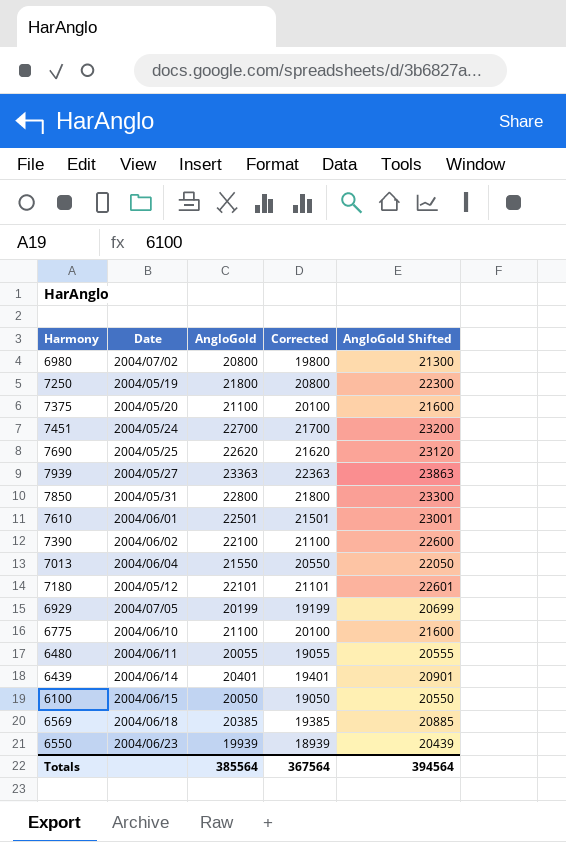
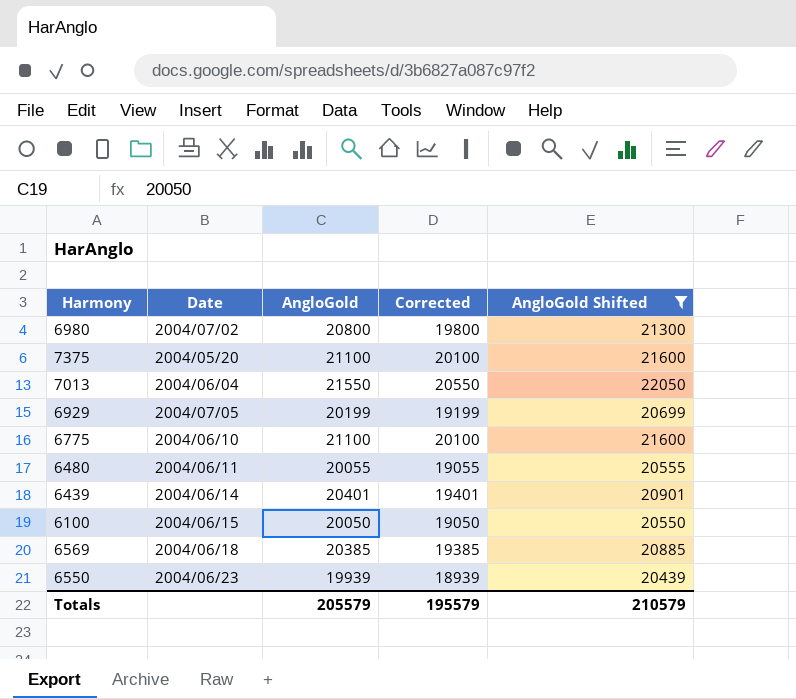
filter: none -> AngloGold Shifted <= 22050
Totals | AngloGold: 385564 -> 205579
Totals | Corrected: 367564 -> 195579
Totals | AngloGold Shifted: 394564 -> 210579

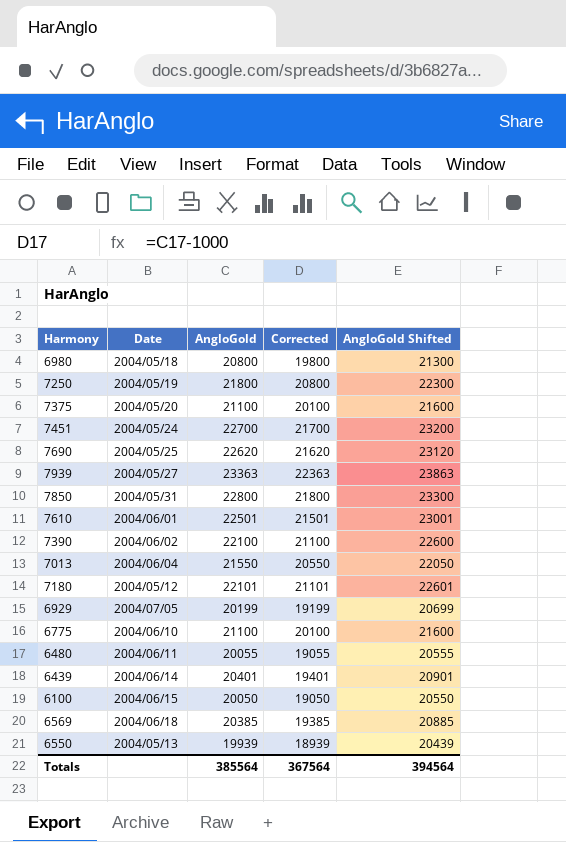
filter: AngloGold Shifted <= 22050 -> none
6980 | Date: 2004/07/02 -> 2004/05/18
6550 | Date: 2004/06/23 -> 2004/05/13
Totals | AngloGold: 205579 -> 385564
Totals | Corrected: 195579 -> 367564
Totals | AngloGold Shifted: 210579 -> 394564

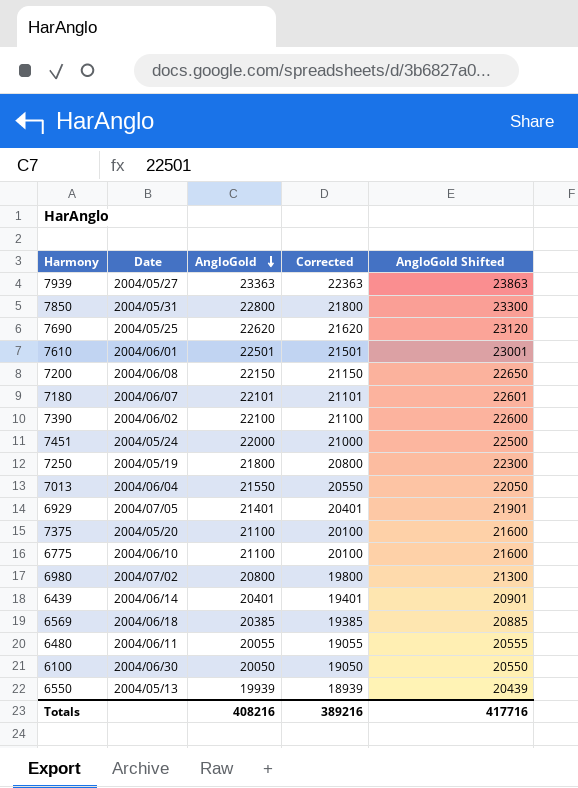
row order: none -> AngloGold descending
row 7200: none -> 2004/06/08 | 22150 | 21150 | 22650
7180 | Date: 2004/05/12 -> 2004/06/07
7451 | AngloGold: 22700 -> 22000
7451 | Corrected: 21700 -> 21000
7451 | AngloGold Shifted: 23200 -> 22500
6929 | AngloGold: 20199 -> 21401
6929 | Corrected: 19199 -> 20401
6929 | AngloGold Shifted: 20699 -> 21901
6980 | Date: 2004/05/18 -> 2004/07/02
6100 | Date: 2004/06/15 -> 2004/06/30
Totals | AngloGold: 385564 -> 408216
Totals | Corrected: 367564 -> 389216
Totals | AngloGold Shifted: 394564 -> 417716

